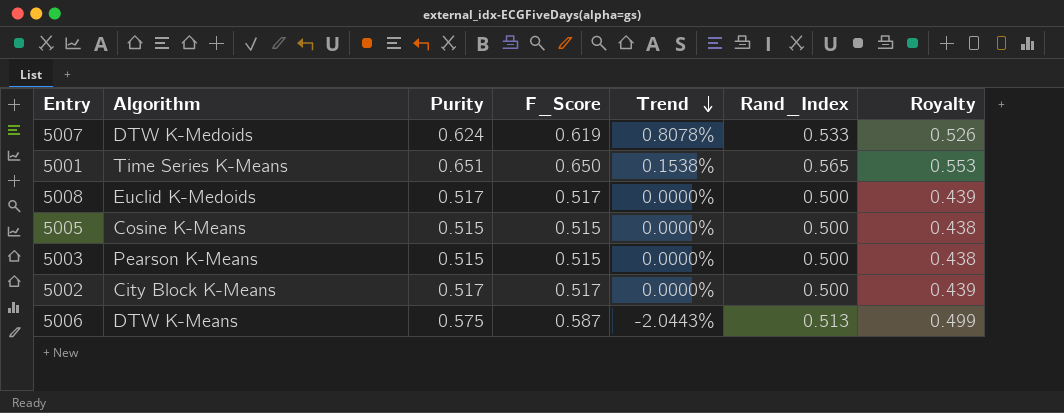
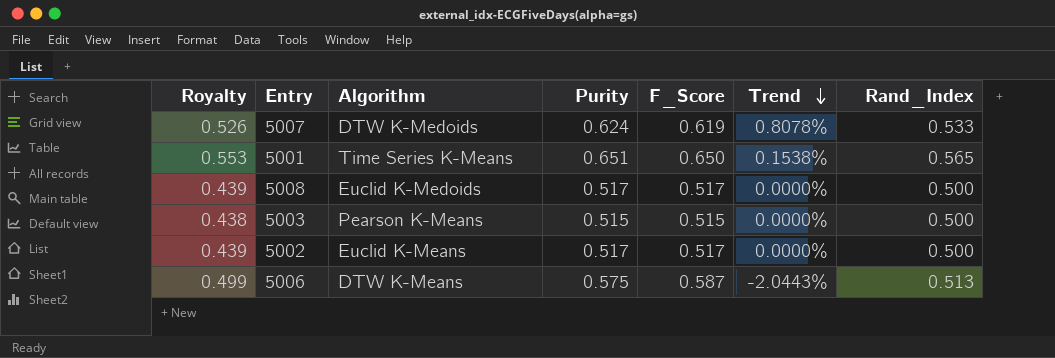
column Royalty | position: 7 -> 1
row 5005: Cosine K-Means | 0.515 | 0.515 | 0.0000% | 0.500 | 0.438 -> none
5002 | Algorithm: City Block K-Means -> Euclid K-Means

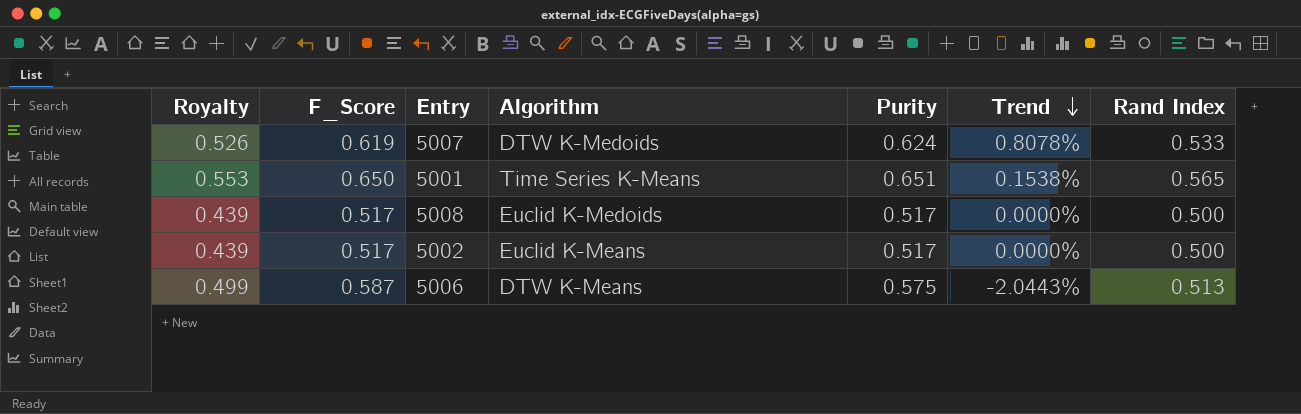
column F_Score | position: 5 -> 2
column name: Rand_Index -> Rand Index
row 5003: 0.438 | Pearson K-Means | 0.515 | 0.515 | 0.0000% | 0.500 -> none

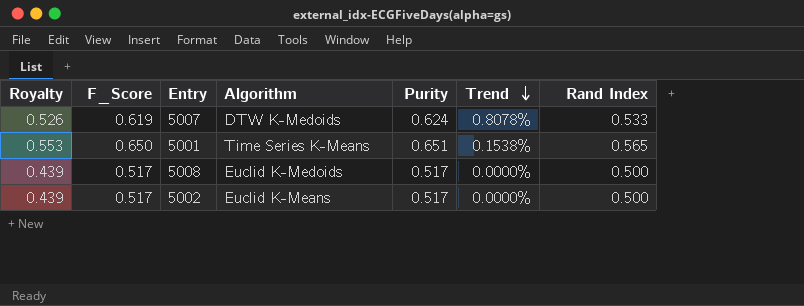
row 5006: 0.499 | 0.587 | DTW K-Means | 0.575 | -2.0443% | 0.513 -> none

